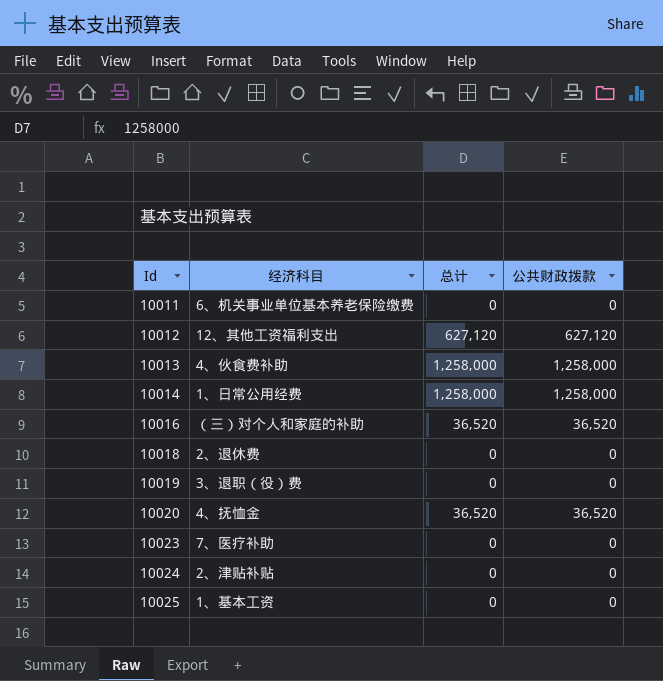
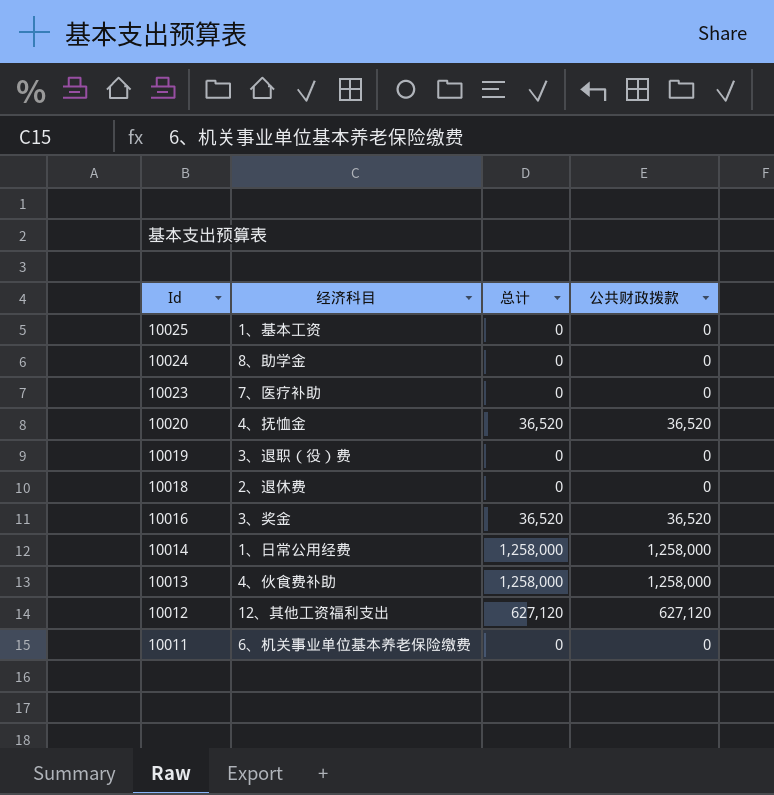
row order: Id ascending -> Id descending
10024 | 经济科目: 2、津贴补贴 -> 8、助学金
10016 | 经济科目: （三）对个人和家庭的补助 -> 3、奖金

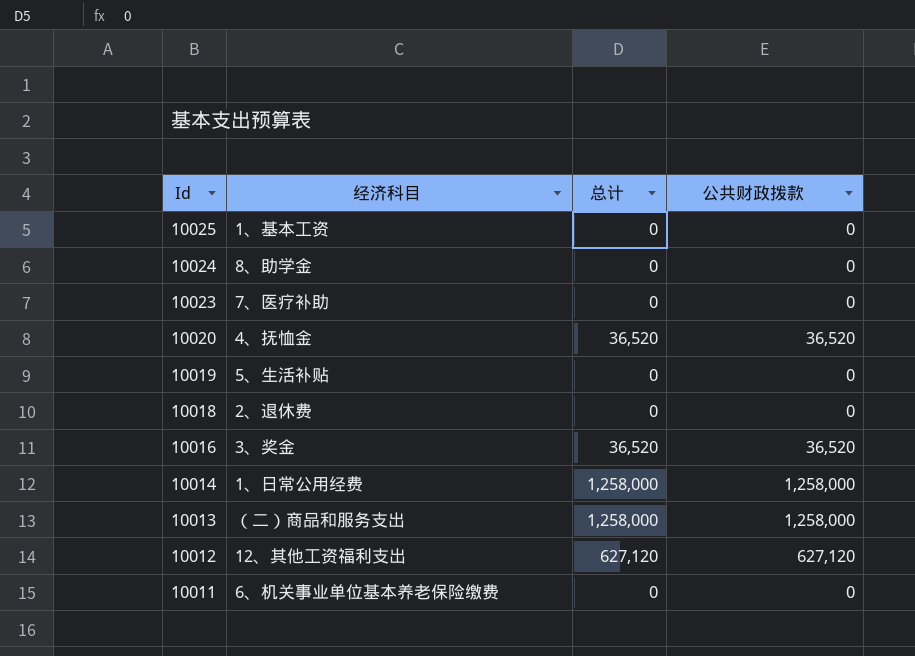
10019 | 经济科目: 3、退职（役）费 -> 5、生活补贴
10013 | 经济科目: 4、伙食费补助 -> （二）商品和服务支出

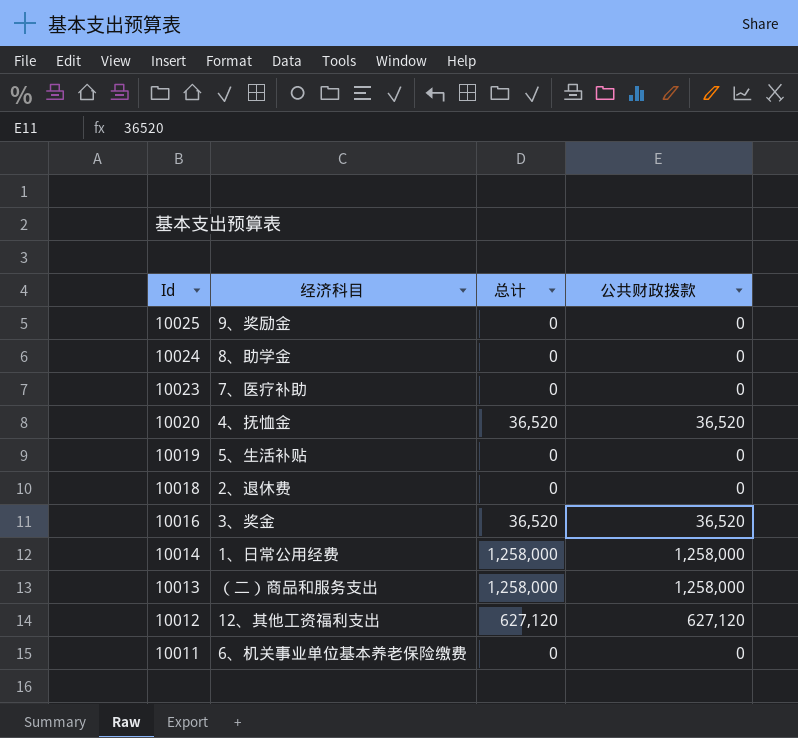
10025 | 经济科目: 1、基本工资 -> 9、奖励金

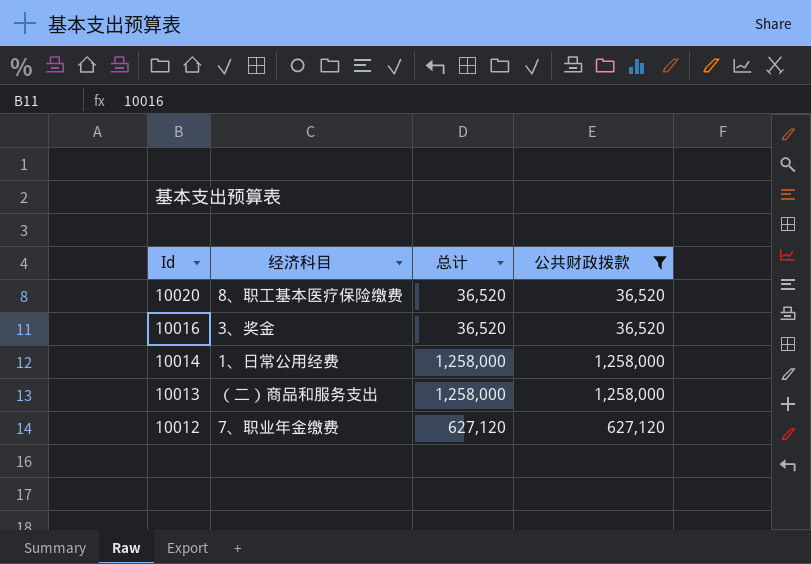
filter: none -> 公共财政拨款 != 0
10020 | 经济科目: 4、抚恤金 -> 8、职工基本医疗保险缴费
10012 | 经济科目: 12、其他工资福利支出 -> 7、职业年金缴费

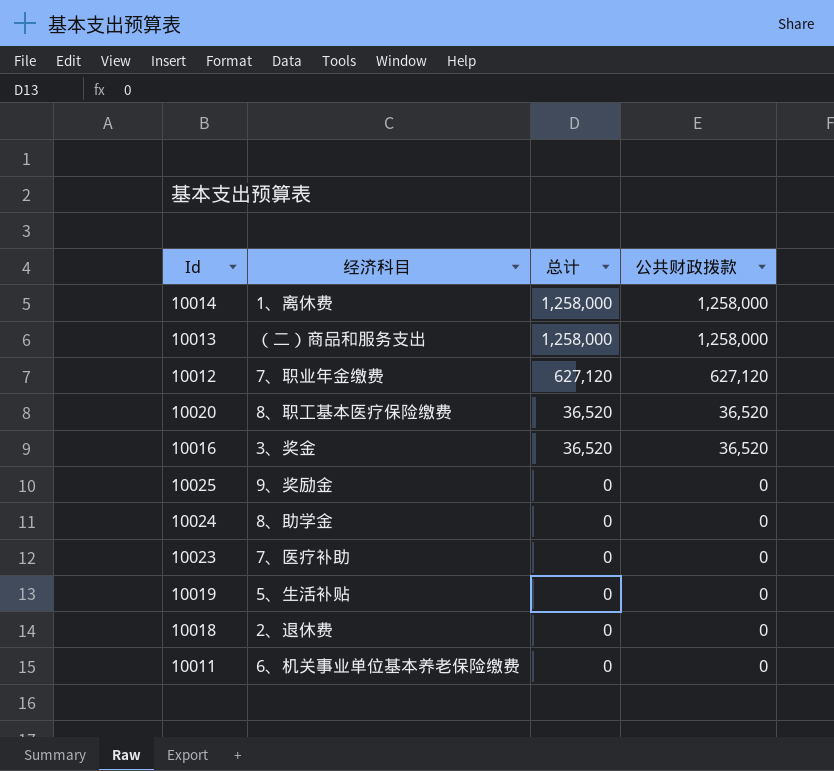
filter: 公共财政拨款 != 0 -> none
row order: Id descending -> 总计 descending
10014 | 经济科目: 1、日常公用经费 -> 1、离休费

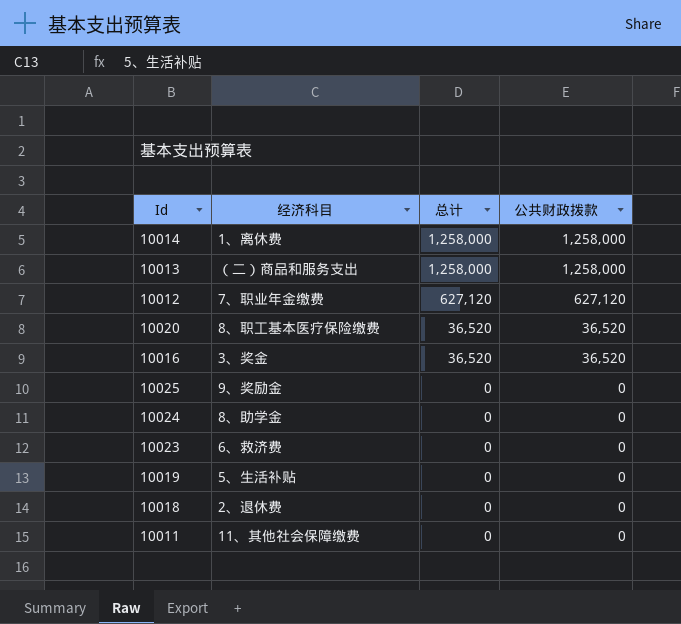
10023 | 经济科目: 7、医疗补助 -> 6、救济费
10011 | 经济科目: 6、机关事业单位基本养老保险缴费 -> 11、其他社会保障缴费

